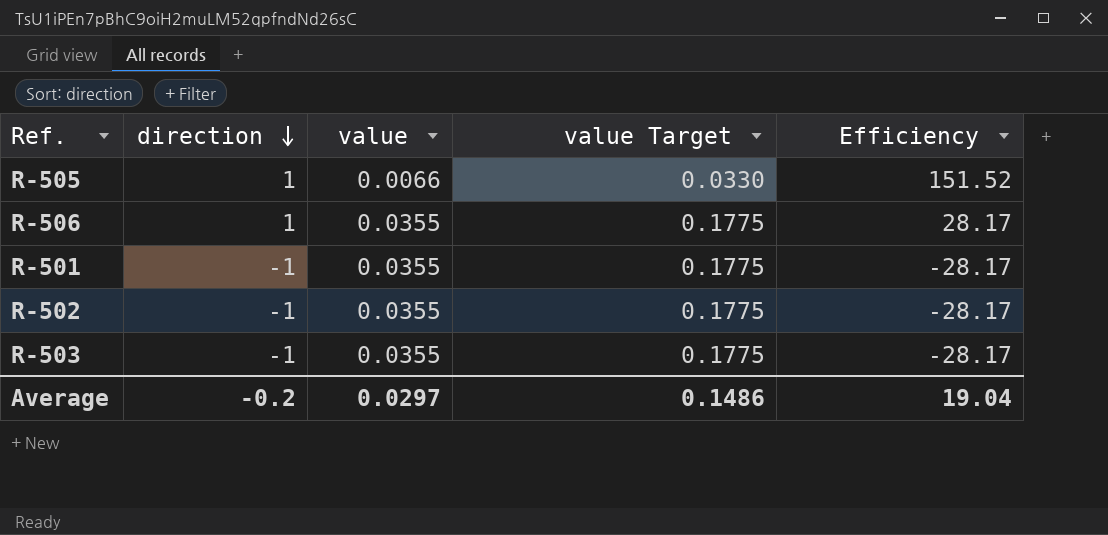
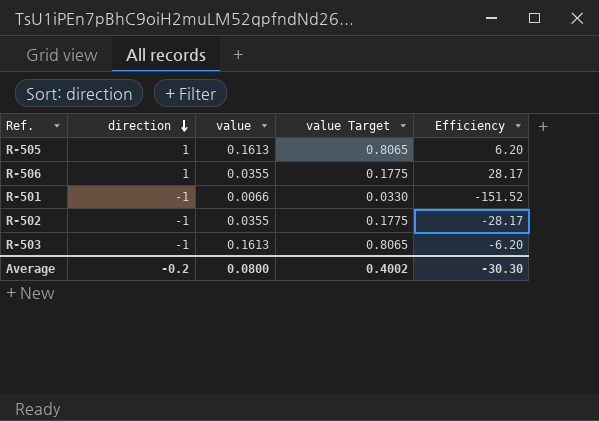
R-505 | value: 0.0066 -> 0.1613
R-505 | value Target: 0.0330 -> 0.8065
R-505 | Efficiency: 151.52 -> 6.20
R-501 | value: 0.0355 -> 0.0066
R-501 | value Target: 0.1775 -> 0.0330
R-501 | Efficiency: -28.17 -> -151.52
R-503 | value: 0.0355 -> 0.1613
R-503 | value Target: 0.1775 -> 0.8065
R-503 | Efficiency: -28.17 -> -6.20
Average | value: 0.0297 -> 0.0800
Average | value Target: 0.1486 -> 0.4002
Average | Efficiency: 19.04 -> -30.30

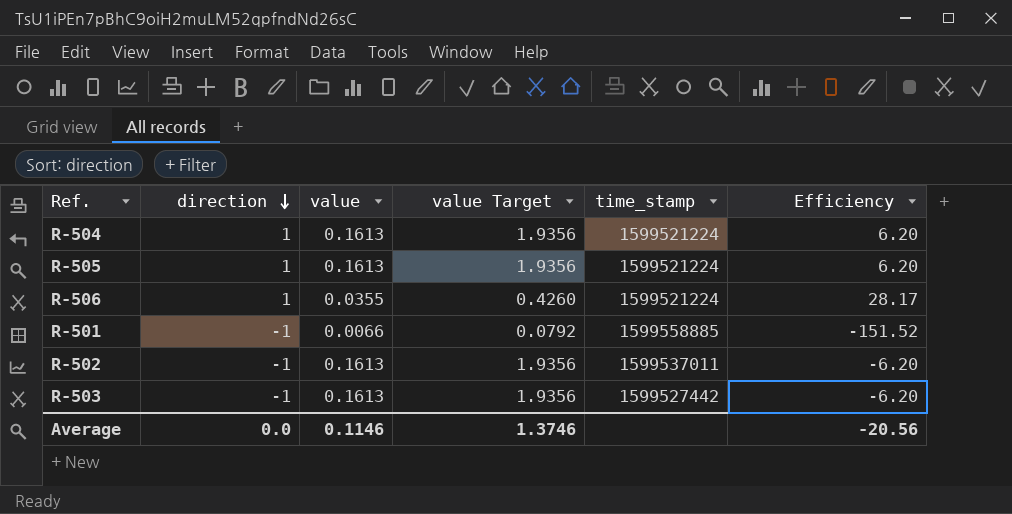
column value Target | formula: [value] * 5 -> [value] * 12
column time_stamp | position: none -> 5
row R-504: none -> 1 | 0.1613 | 1.9356 | 1599521224 | 6.20
R-502 | value: 0.0355 -> 0.1613
R-502 | Efficiency: -28.17 -> -6.20
Average | direction: -0.2 -> 0.0
Average | value: 0.0800 -> 0.1146
Average | value Target: 0.4002 -> 1.3746
Average | Efficiency: -30.30 -> -20.56

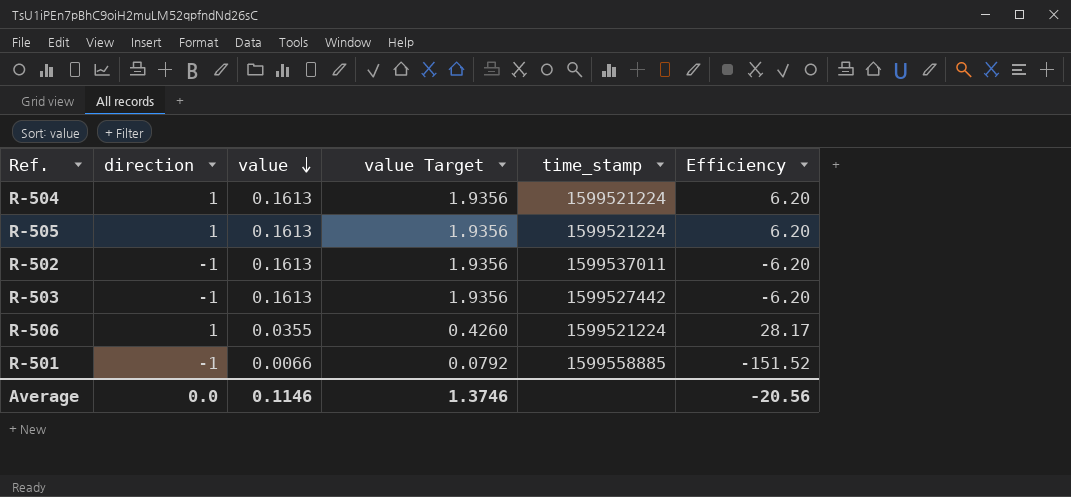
row order: direction descending -> value descending

